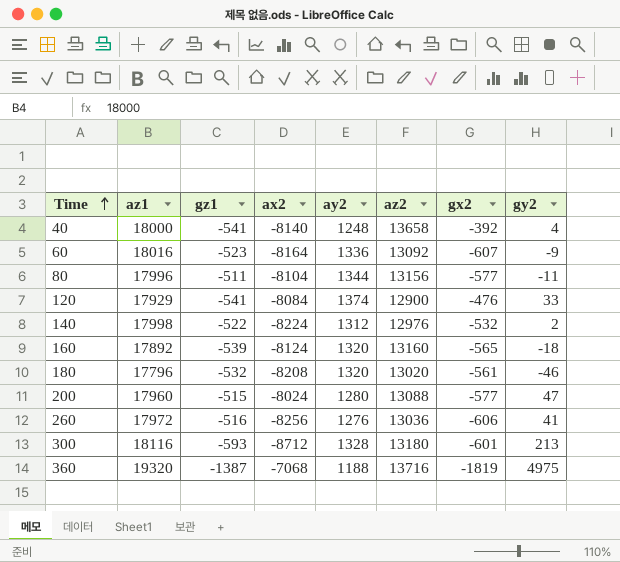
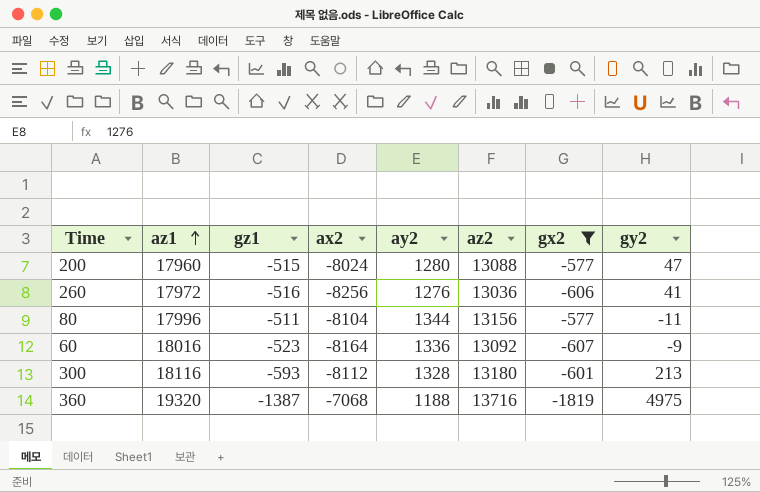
filter: none -> gx2 <= -577
row order: Time ascending -> az1 ascending
300 | ax2: -8712 -> -8112

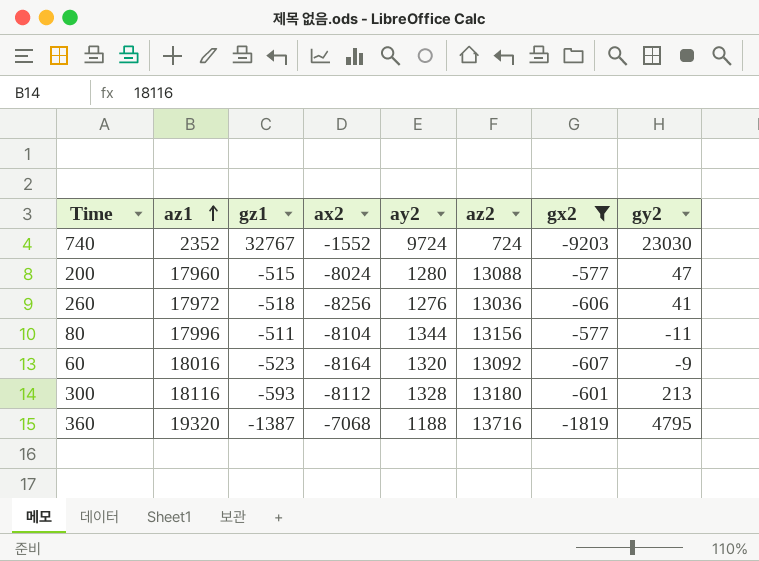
row 740: none -> 2352 | 32767 | -1552 | 9724 | 724 | -9203 | 23030
260 | gz1: -516 -> -518
60 | ay2: 1336 -> 1320
360 | gy2: 4975 -> 4795

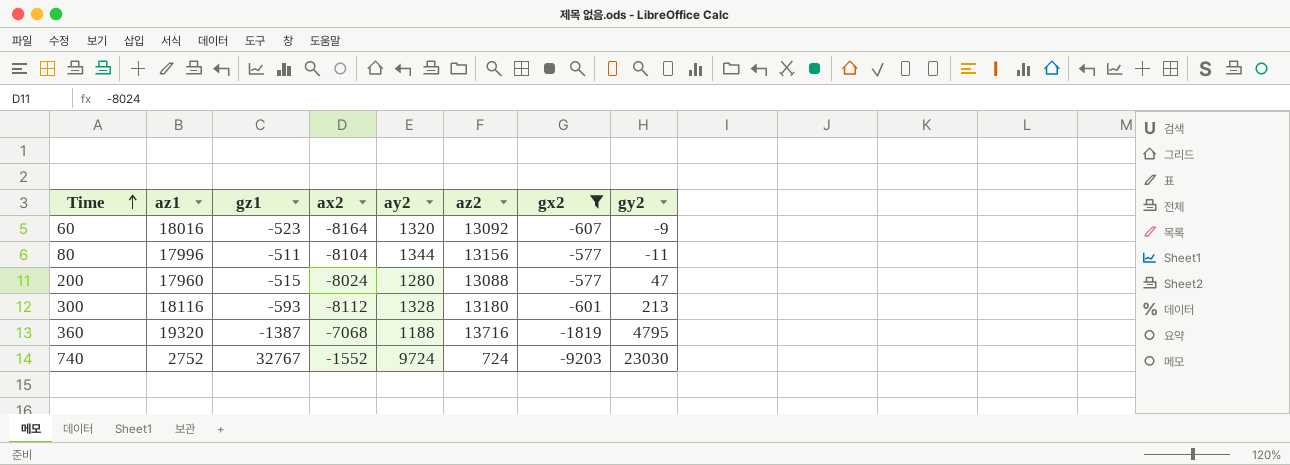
row order: az1 ascending -> Time ascending
row 260: 17972 | -518 | -8256 | 1276 | 13036 | -606 | 41 -> none
740 | az1: 2352 -> 2752

